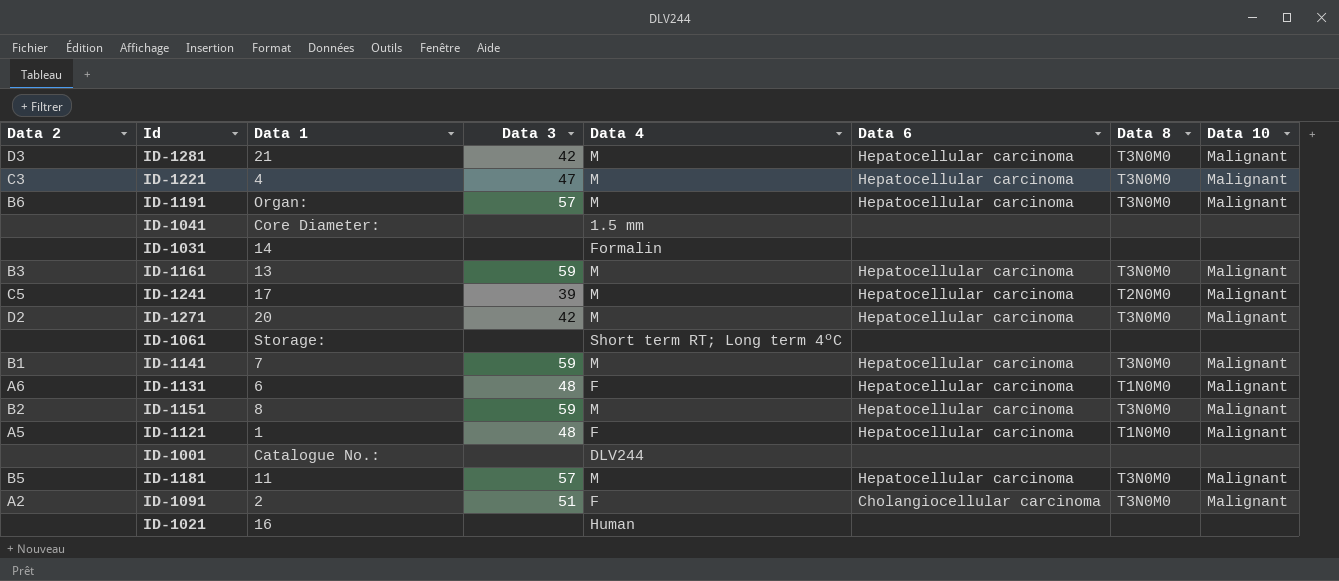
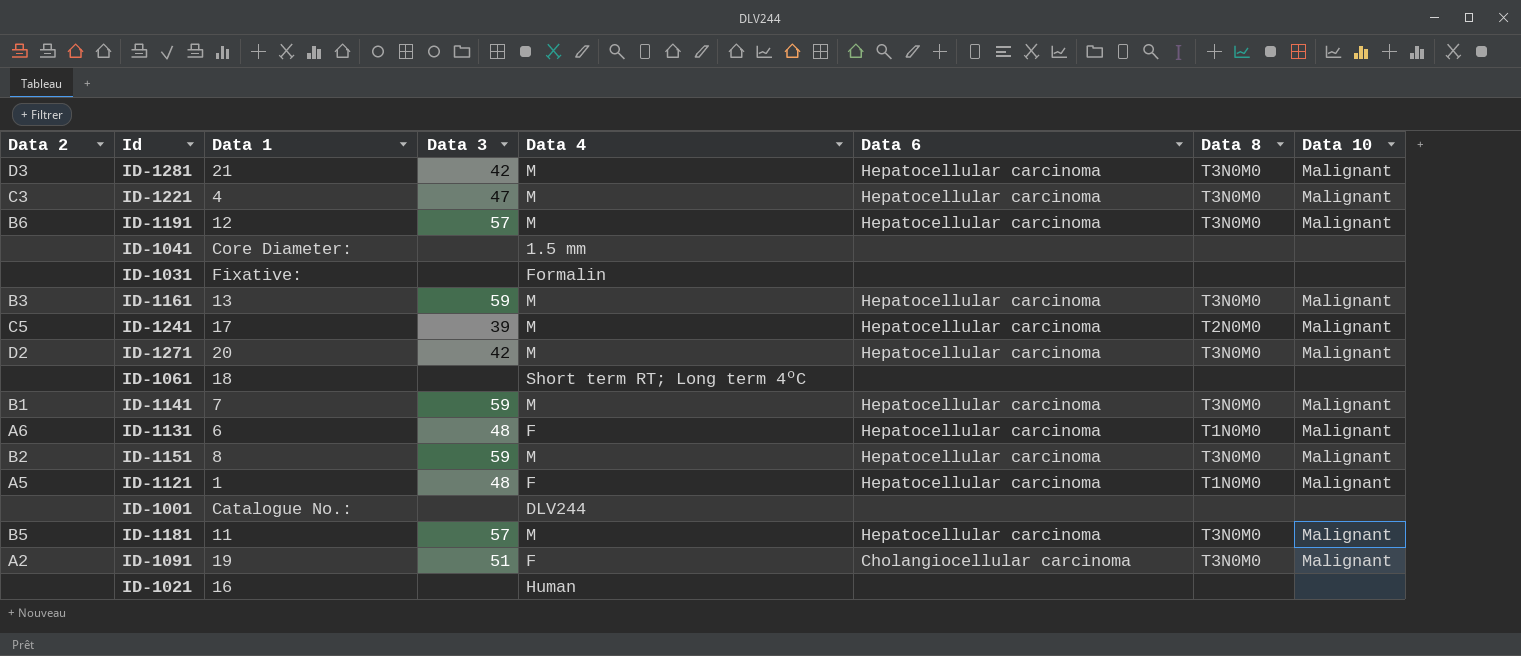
ID-1191 | Data 1: Organ: -> 12
ID-1031 | Data 1: 14 -> Fixative:
ID-1061 | Data 1: Storage: -> 18
ID-1091 | Data 1: 2 -> 19

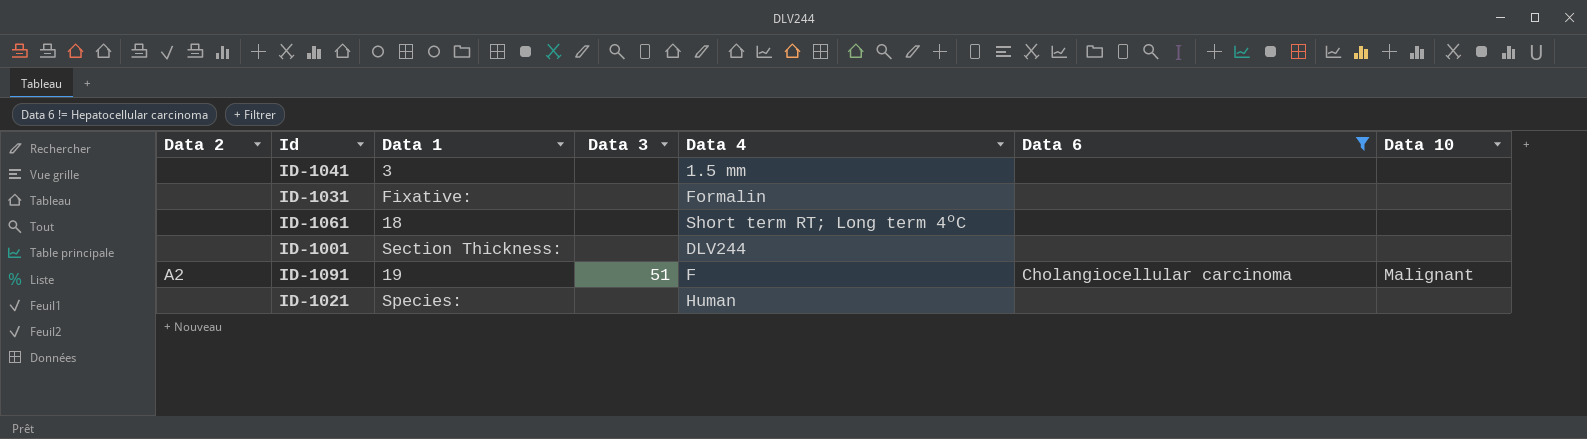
filter: none -> Data 6 != Hepatocellular carcinoma
column Data 8 | position: 7 -> none
ID-1041 | Data 1: Core Diameter: -> 3
ID-1001 | Data 1: Catalogue No.: -> Section Thickness:
ID-1021 | Data 1: 16 -> Species:

